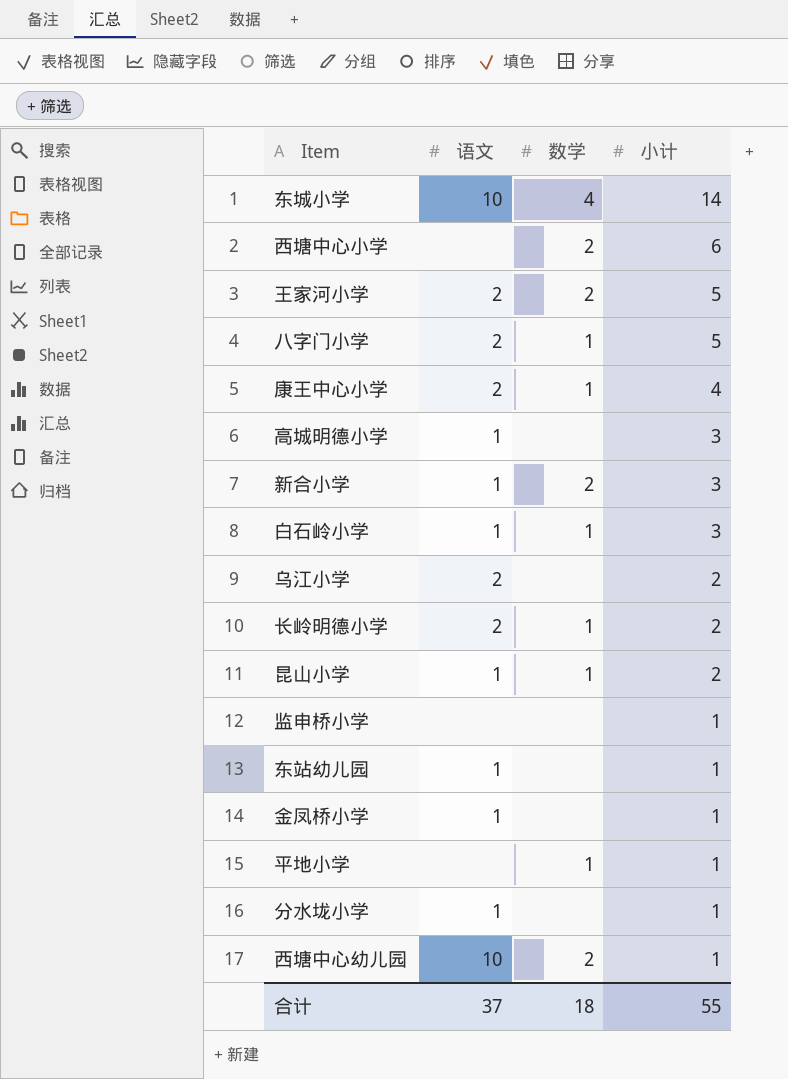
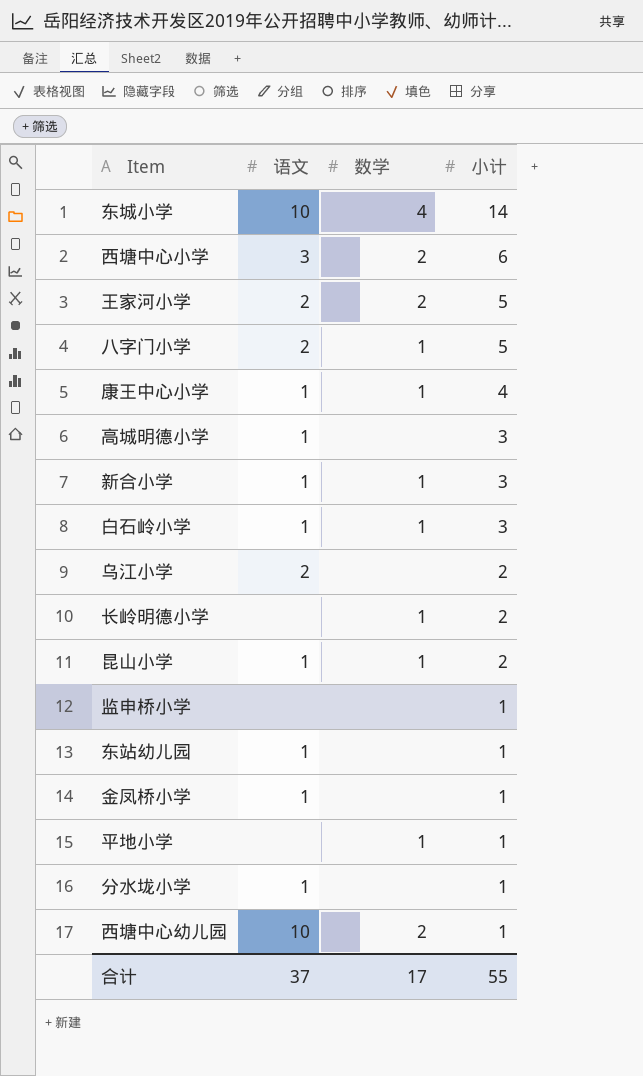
西塘中心小学 | 语文: none -> 3
康王中心小学 | 语文: 2 -> 1
新合小学 | 数学: 2 -> 1
长岭明德小学 | 语文: 2 -> none
合计 | 数学: 18 -> 17

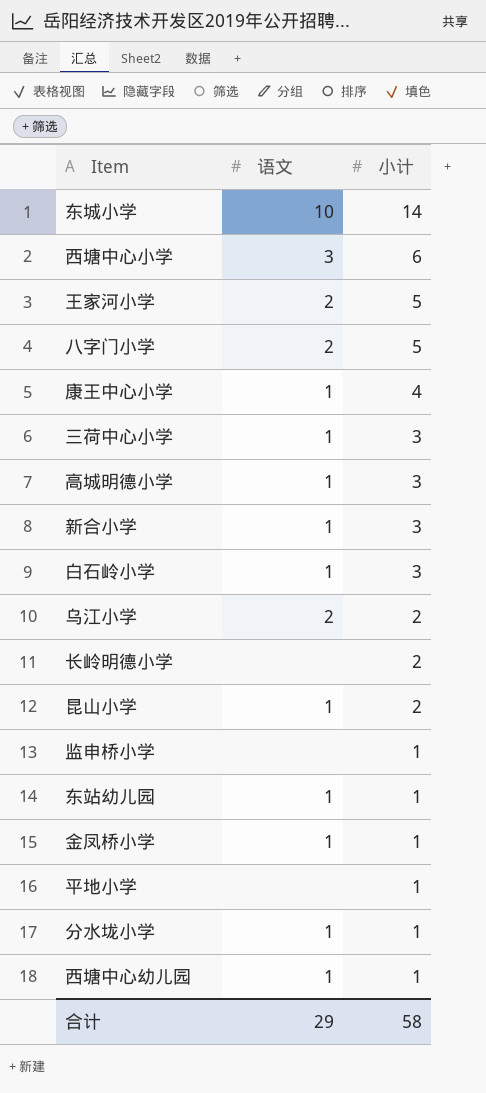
column 数学 | position: 3 -> none
row 三荷中心小学: none -> 1 | 3
西塘中心幼儿园 | 语文: 10 -> 1
合计 | 语文: 37 -> 29
合计 | 小计: 55 -> 58

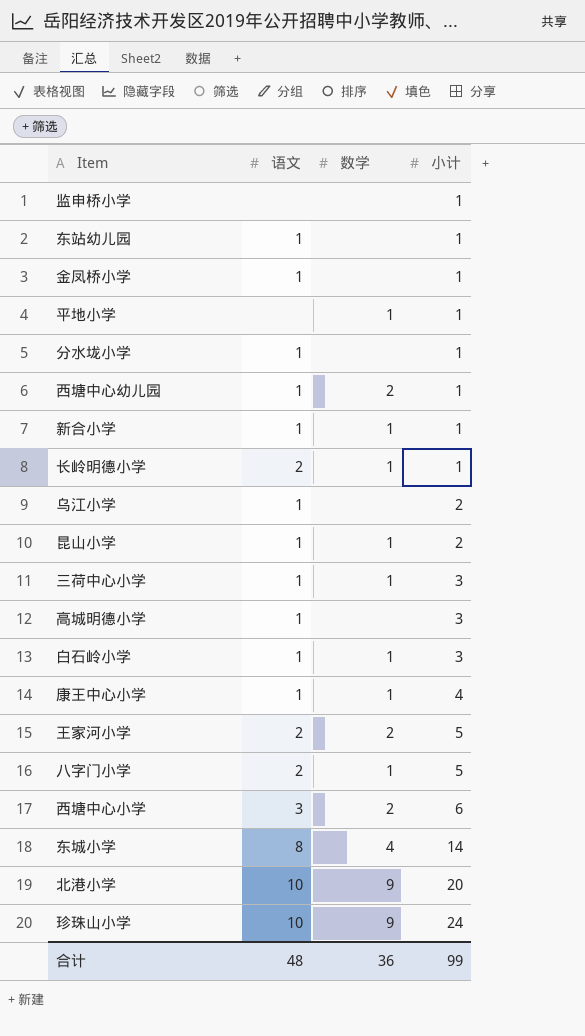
row order: 小计 descending -> 小计 ascending
column 数学 | position: none -> 3
新合小学 | 小计: 3 -> 1
长岭明德小学 | 语文: none -> 2
长岭明德小学 | 小计: 2 -> 1
乌江小学 | 语文: 2 -> 1
东城小学 | 语文: 10 -> 8
row 北港小学: none -> 10 | 9 | 20
row 珍珠山小学: none -> 10 | 9 | 24
合计 | 语文: 29 -> 48
合计 | 小计: 58 -> 99

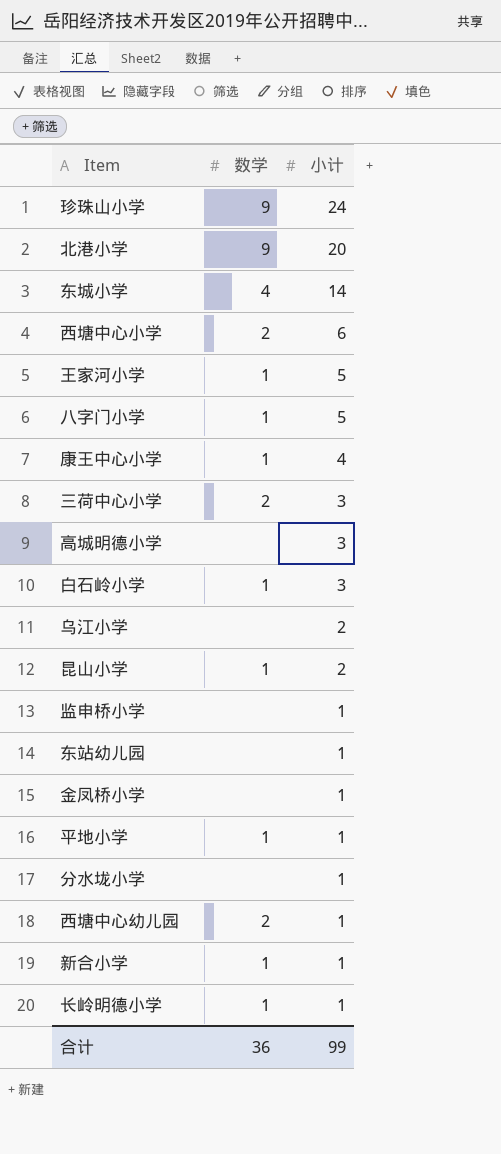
row order: 小计 ascending -> 小计 descending
column 语文 | position: 2 -> none
王家河小学 | 数学: 2 -> 1
三荷中心小学 | 数学: 1 -> 2

